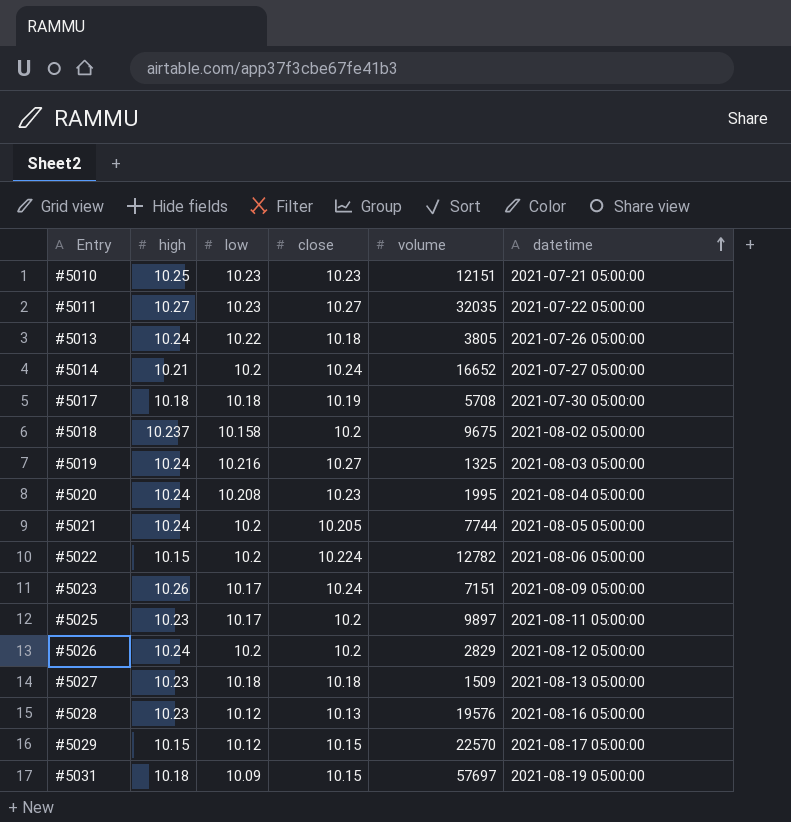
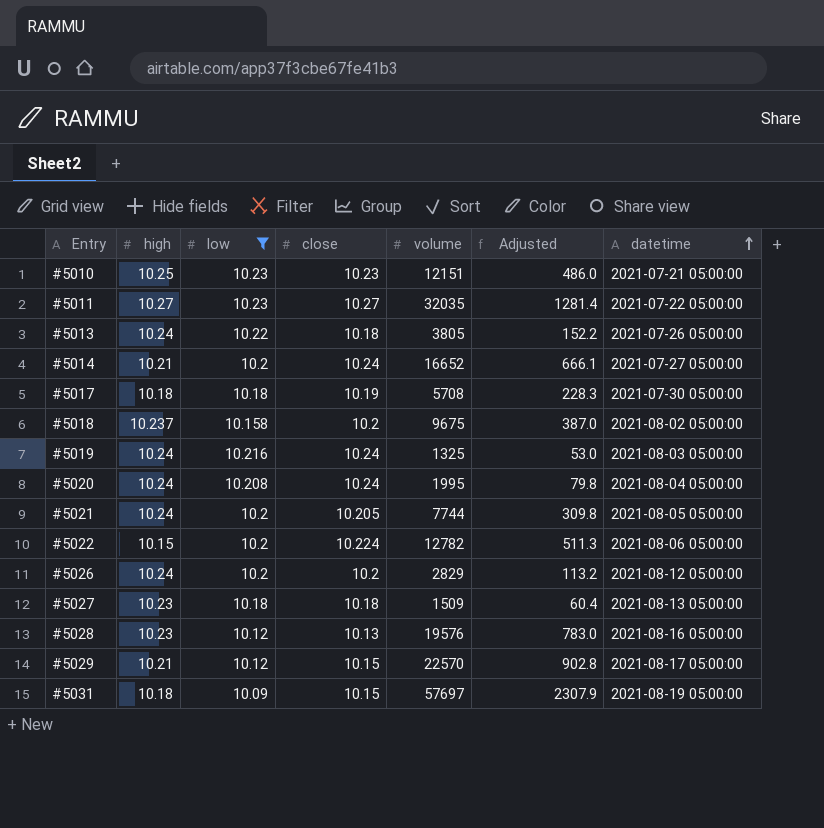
filter: none -> low != 10.17
column Adjusted | formula: none -> [volume] * 0.04
#5019 | close: 10.27 -> 10.24
#5020 | close: 10.23 -> 10.24
#5029 | high: 10.15 -> 10.21

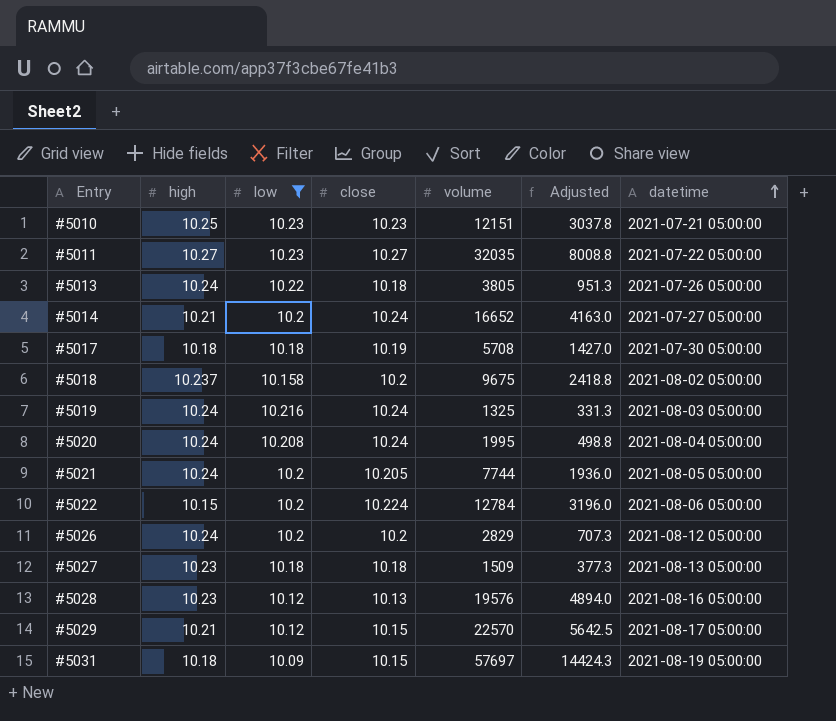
column Adjusted | formula: [volume] * 0.04 -> [volume] * 0.25
#5022 | volume: 12782 -> 12784

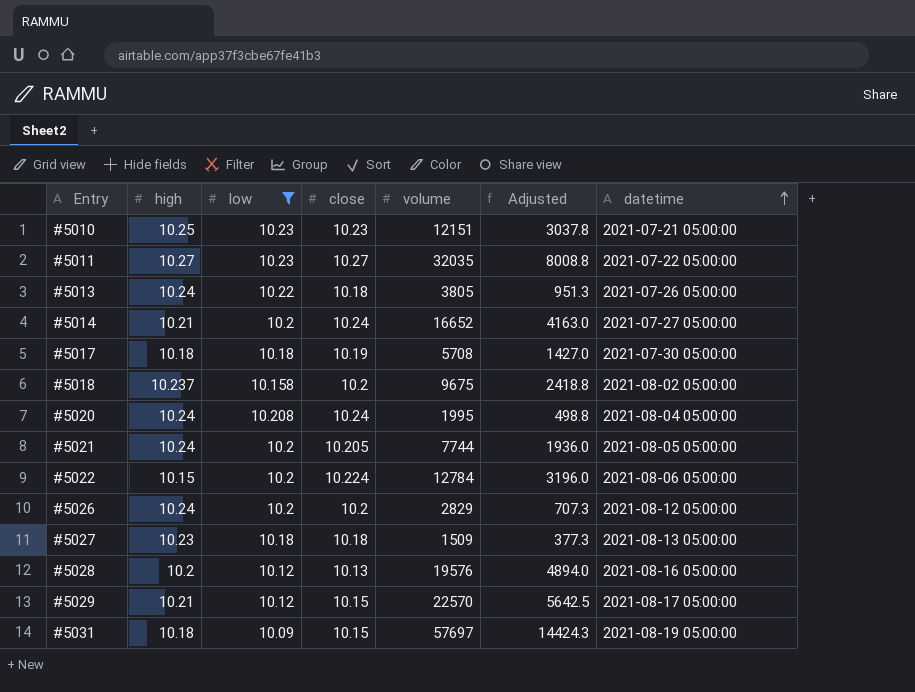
row #5019: 10.24 | 10.216 | 10.24 | 1325 | 331.3 | 2021-08-03 05:00:00 -> none
#5028 | high: 10.23 -> 10.2

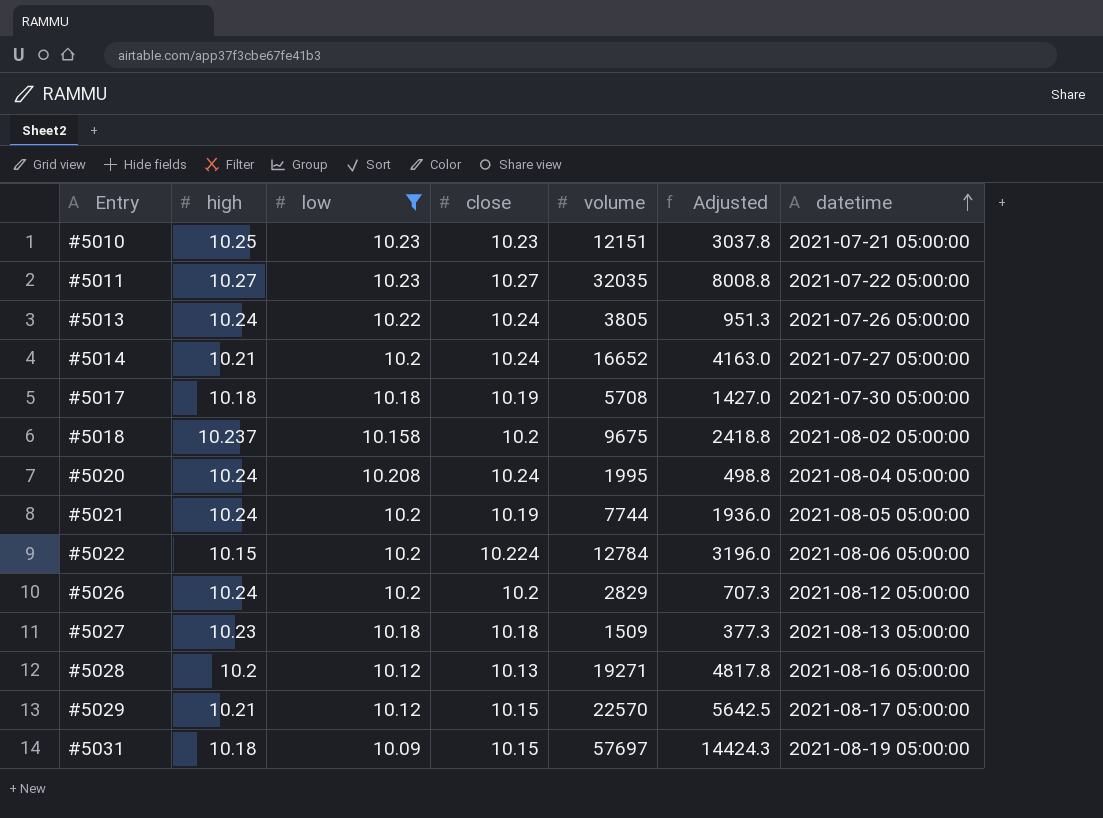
#5013 | close: 10.18 -> 10.24
#5021 | close: 10.205 -> 10.19
#5028 | volume: 19576 -> 19271
#5028 | Adjusted: 4894.0 -> 4817.8

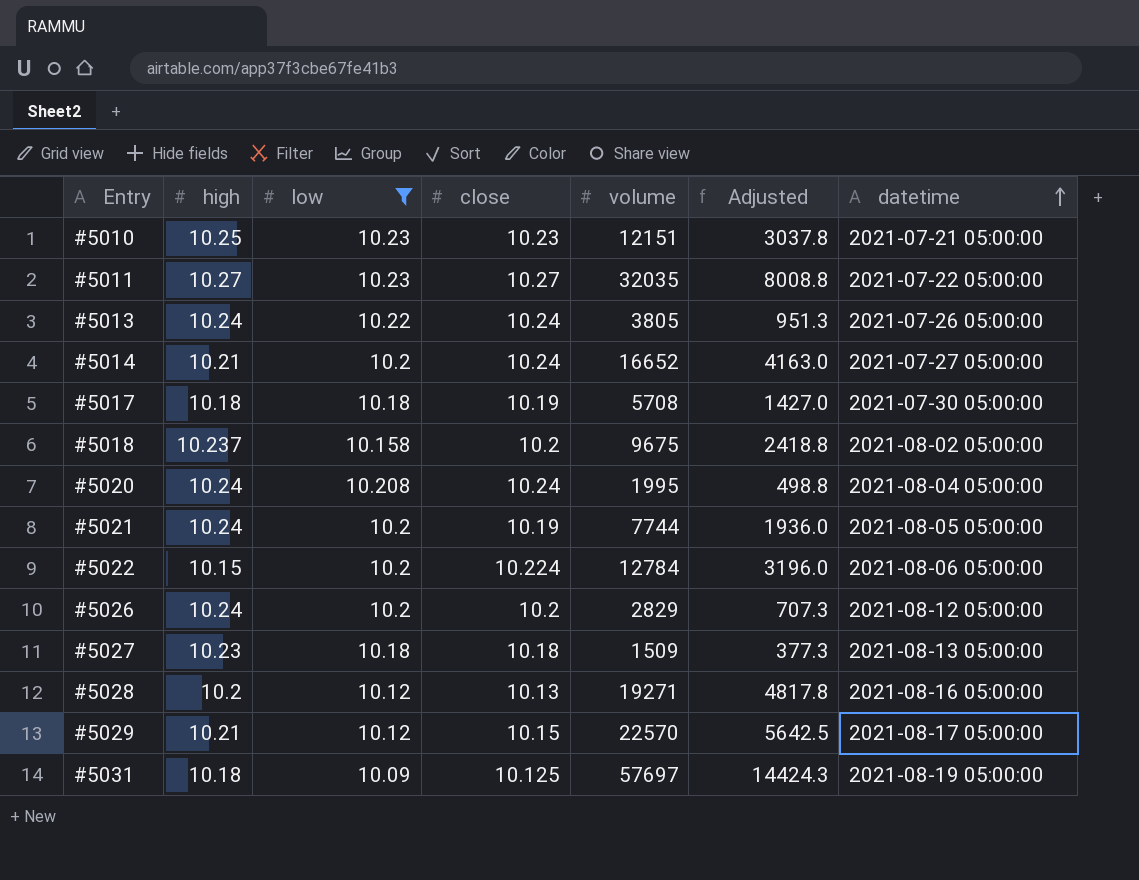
#5031 | close: 10.15 -> 10.125

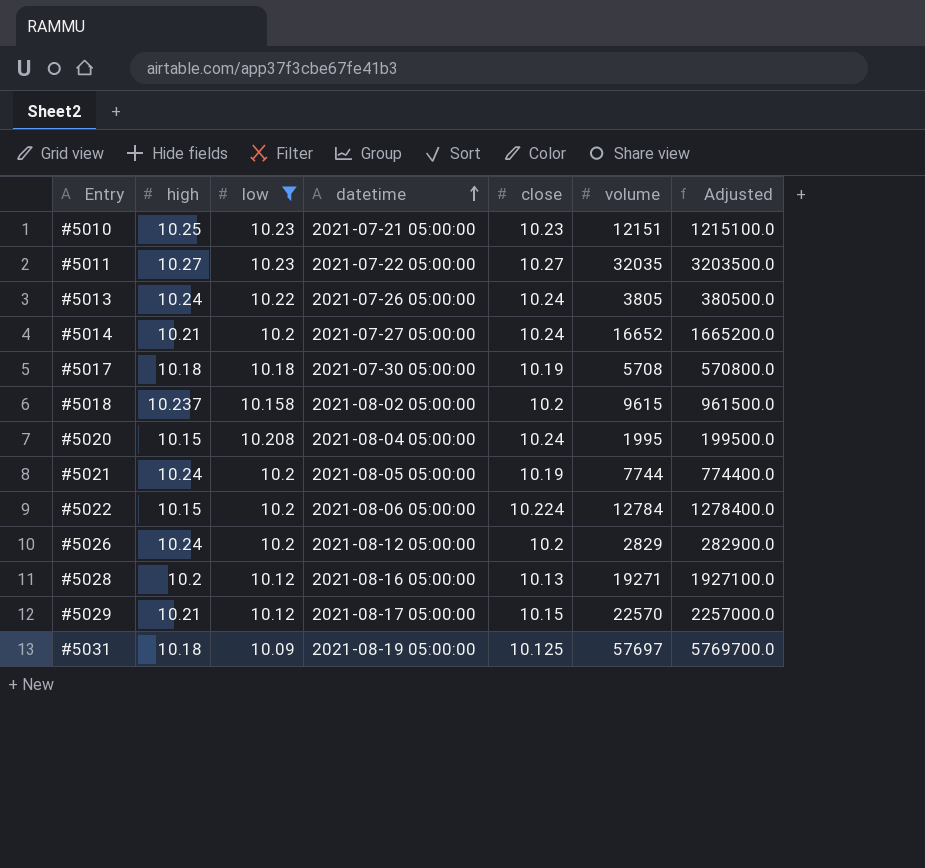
column datetime | position: 7 -> 4
column Adjusted | formula: [volume] * 0.25 -> [volume] * 100
row #5027: 10.23 | 10.18 | 10.18 | 1509 | 377.3 | 2021-08-13 05:00:00 -> none
#5018 | volume: 9675 -> 9615
#5020 | high: 10.24 -> 10.15

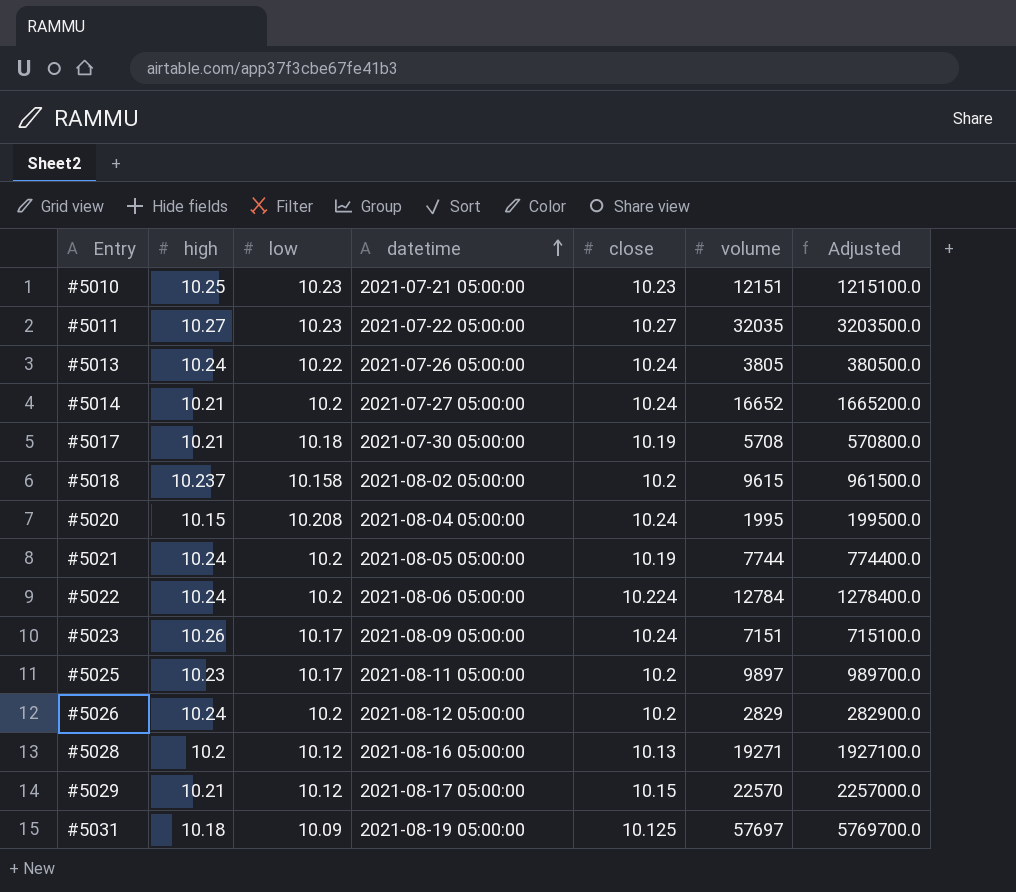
filter: low != 10.17 -> none
#5017 | high: 10.18 -> 10.21
#5022 | high: 10.15 -> 10.24

